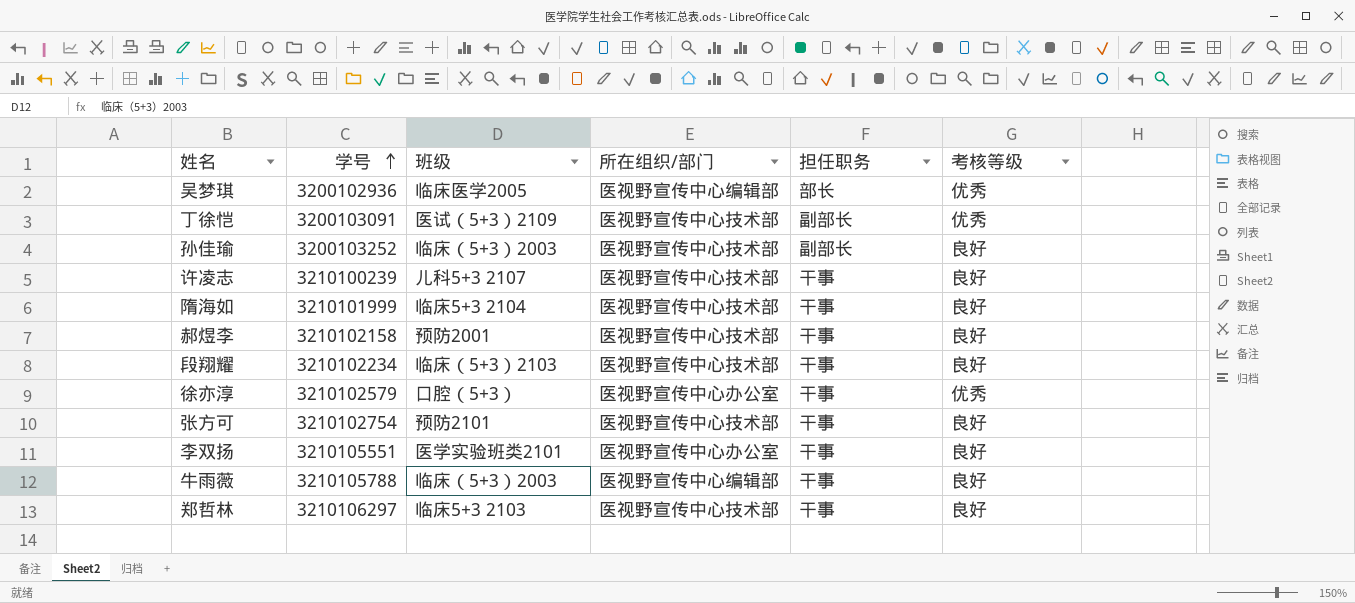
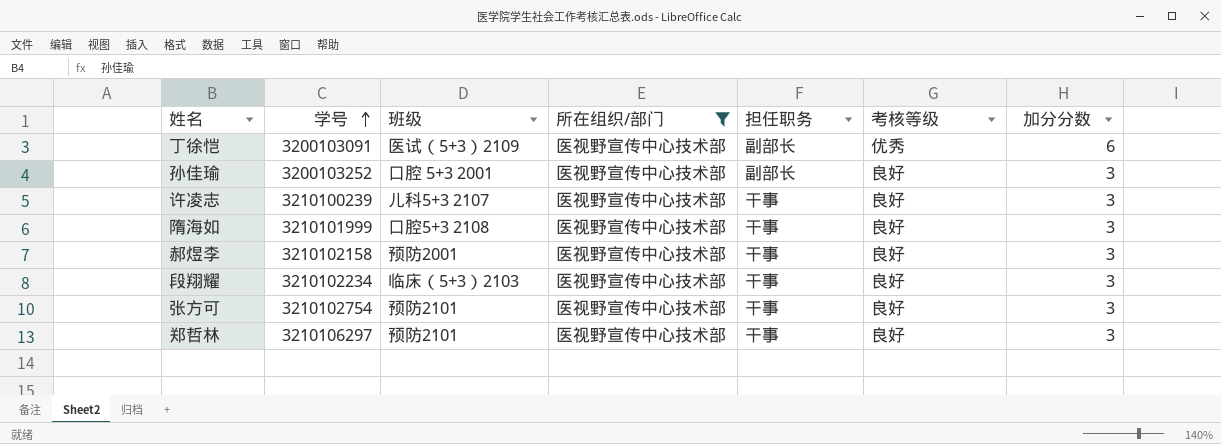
filter: none -> 所在组织/部门 = 医视野宣传中心技术部
column 加分分数 | position: none -> 7
孙佳瑜 | 班级: 临床（5+3）2003 -> 口腔 5+3 2001
隋海如 | 班级: 临床5+3 2104 -> 口腔5+3 2108
郑哲林 | 班级: 临床5+3 2103 -> 预防2101

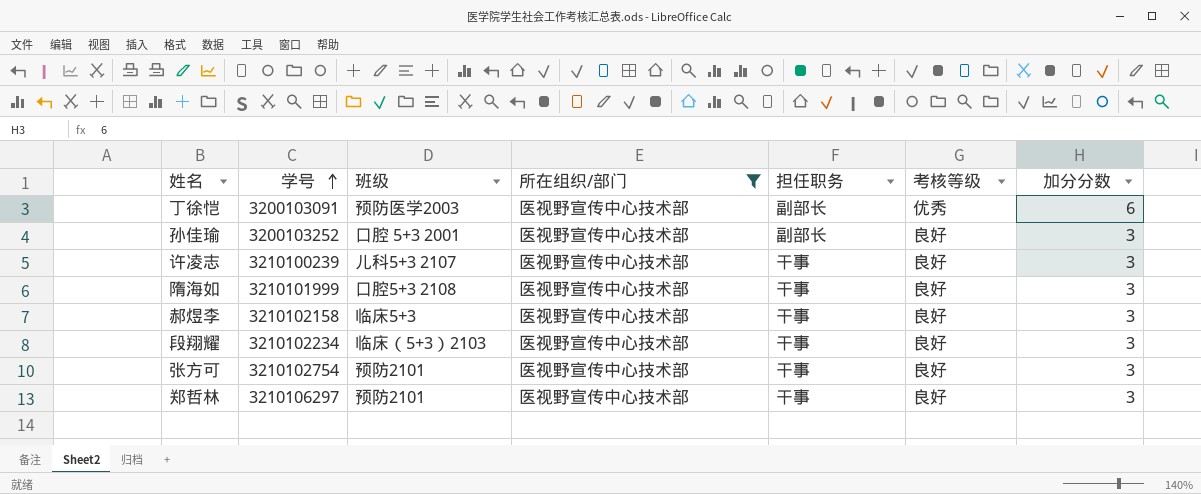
丁徐恺 | 班级: 医试（5+3）2109 -> 预防医学2003
郝煜李 | 班级: 预防2001 -> 临床5+3

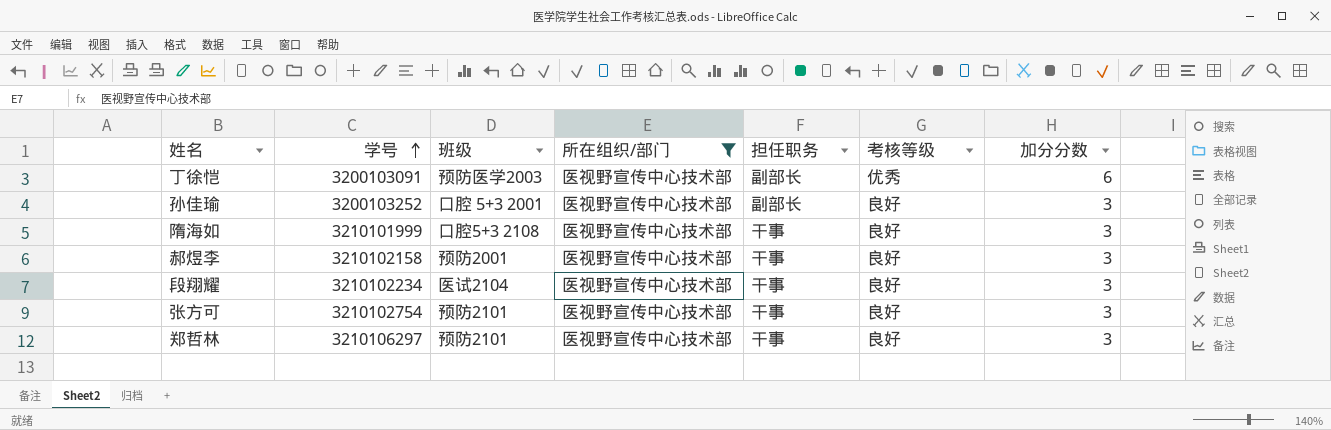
row 许凌志: 3210100239 | 儿科5+3 2107 | 医视野宣传中心技术部 | 干事 | 良好 | 3 -> none
郝煜李 | 班级: 临床5+3 -> 预防2001
段翔耀 | 班级: 临床（5+3）2103 -> 医试2104

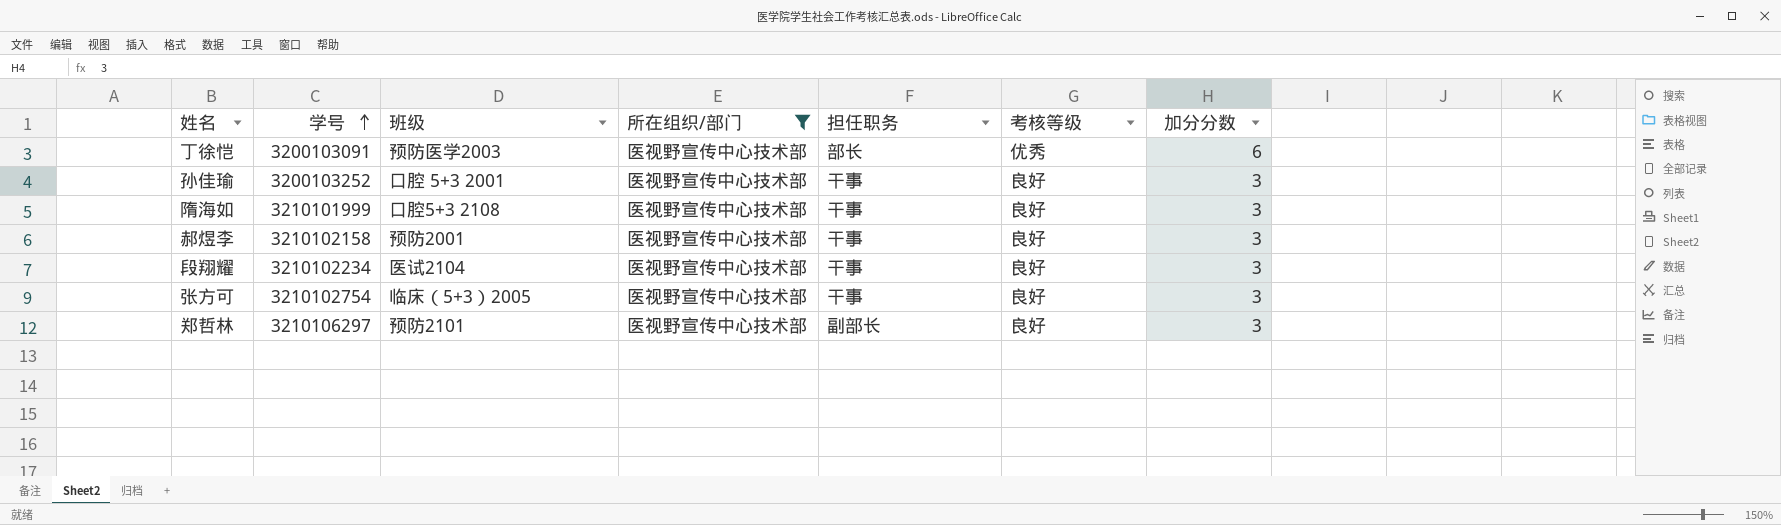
丁徐恺 | 担任职务: 副部长 -> 部长
孙佳瑜 | 担任职务: 副部长 -> 干事
张方可 | 班级: 预防2101 -> 临床（5+3）2005
郑哲林 | 担任职务: 干事 -> 副部长

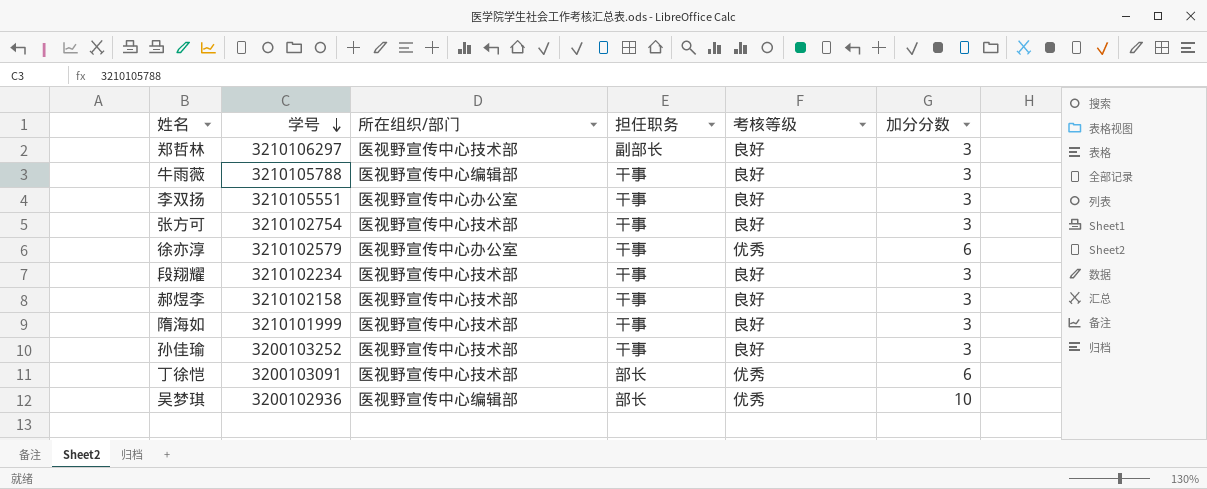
filter: 所在组织/部门 = 医视野宣传中心技术部 -> none
row order: 学号 ascending -> 学号 descending
column 班级 | position: 3 -> none

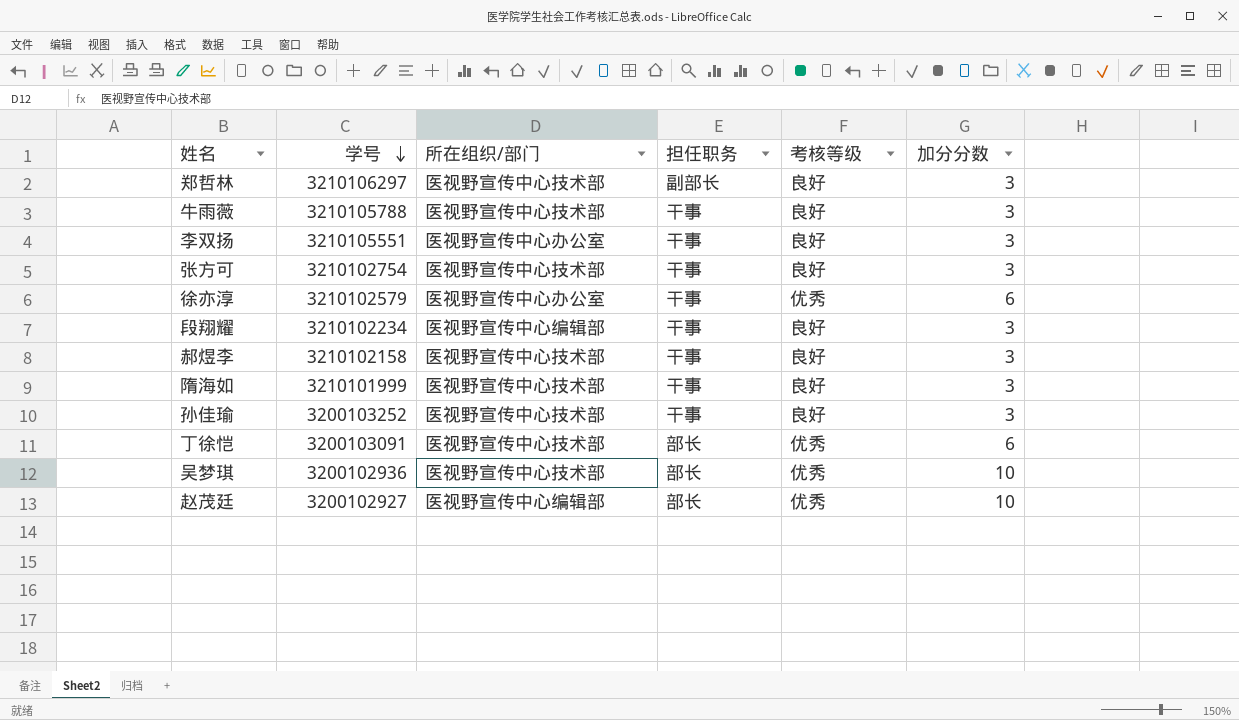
牛雨薇 | 所在组织/部门: 医视野宣传中心编辑部 -> 医视野宣传中心技术部
段翔耀 | 所在组织/部门: 医视野宣传中心技术部 -> 医视野宣传中心编辑部
吴梦琪 | 所在组织/部门: 医视野宣传中心编辑部 -> 医视野宣传中心技术部
row 赵茂廷: none -> 3200102927 | 医视野宣传中心编辑部 | 部长 | 优秀 | 10

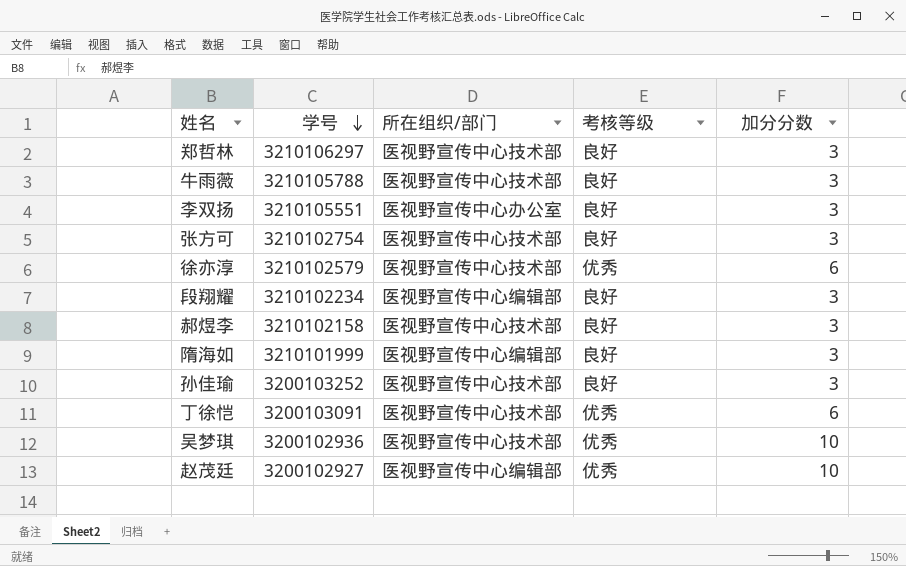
column 担任职务 | position: 4 -> none
徐亦淳 | 所在组织/部门: 医视野宣传中心办公室 -> 医视野宣传中心技术部
隋海如 | 所在组织/部门: 医视野宣传中心技术部 -> 医视野宣传中心编辑部

